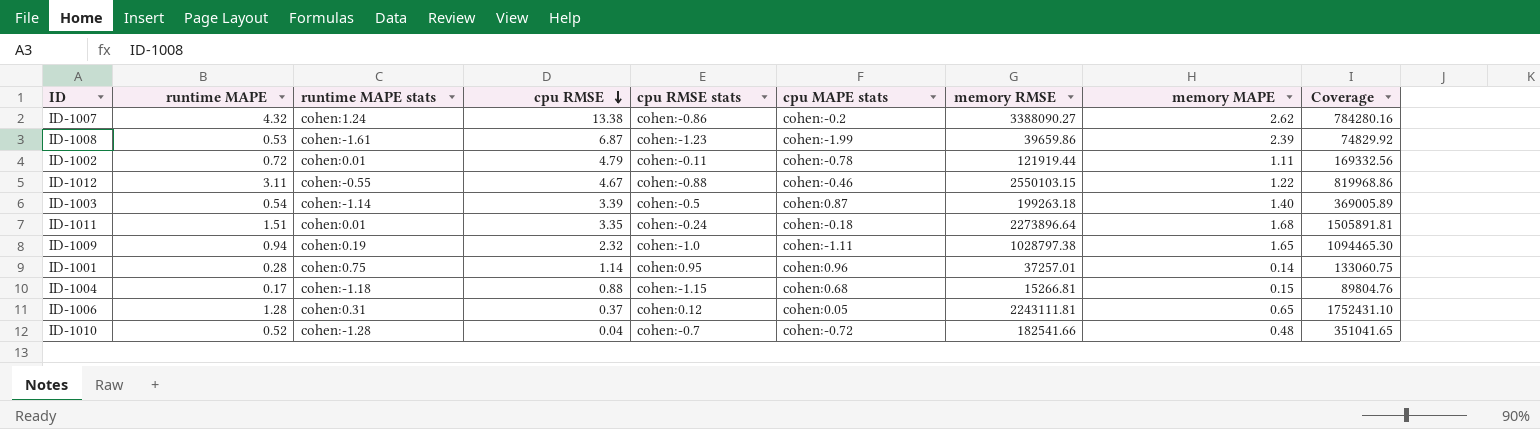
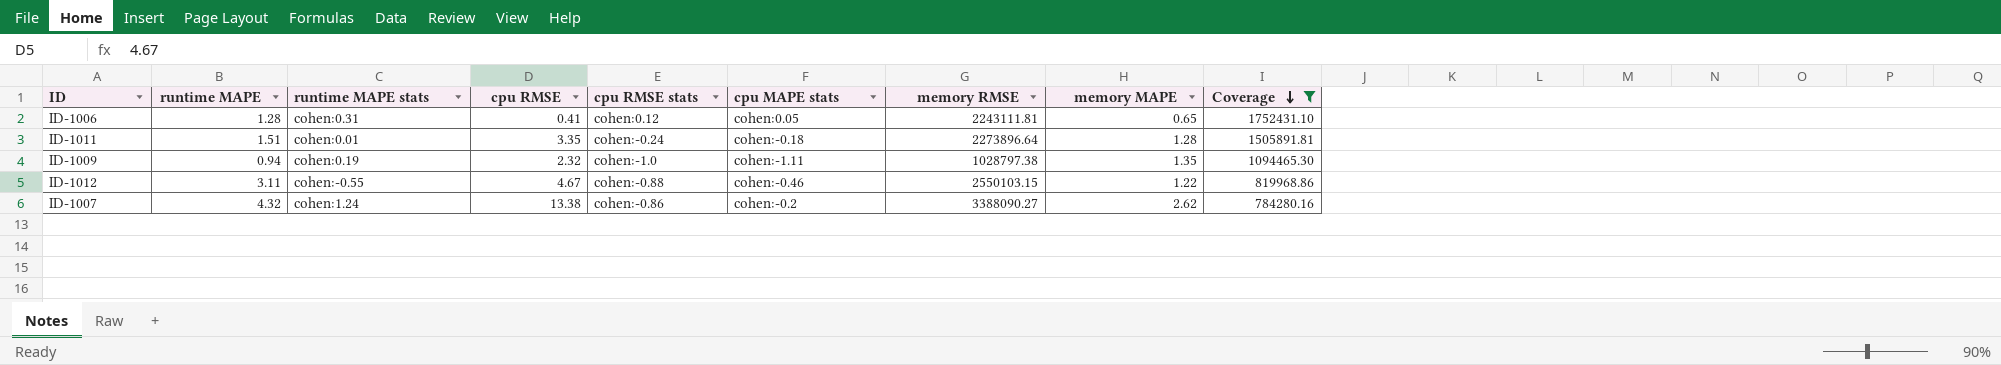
filter: none -> Coverage >= 784280.16
row order: cpu RMSE descending -> Coverage descending
ID-1006 | cpu RMSE: 0.37 -> 0.41
ID-1011 | memory MAPE: 1.68 -> 1.28
ID-1009 | memory MAPE: 1.65 -> 1.35

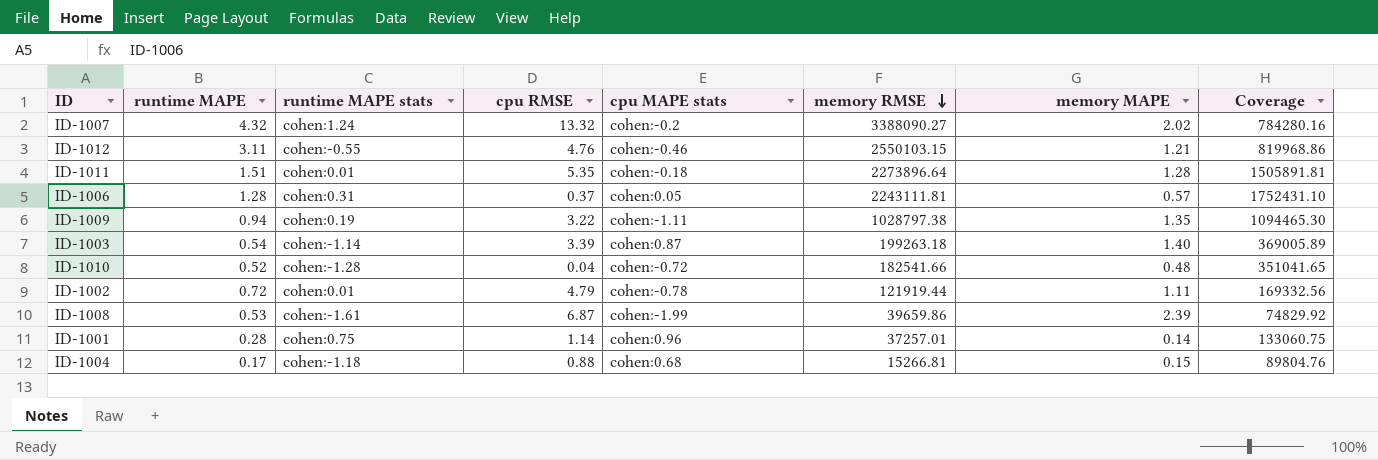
filter: Coverage >= 784280.16 -> none
row order: Coverage descending -> memory RMSE descending
column cpu RMSE stats | position: 5 -> none
ID-1007 | cpu RMSE: 13.38 -> 13.32
ID-1007 | memory MAPE: 2.62 -> 2.02
ID-1012 | cpu RMSE: 4.67 -> 4.76
ID-1012 | memory MAPE: 1.22 -> 1.21
ID-1011 | cpu RMSE: 3.35 -> 5.35
ID-1006 | cpu RMSE: 0.41 -> 0.37
ID-1006 | memory MAPE: 0.65 -> 0.57
ID-1009 | cpu RMSE: 2.32 -> 3.22

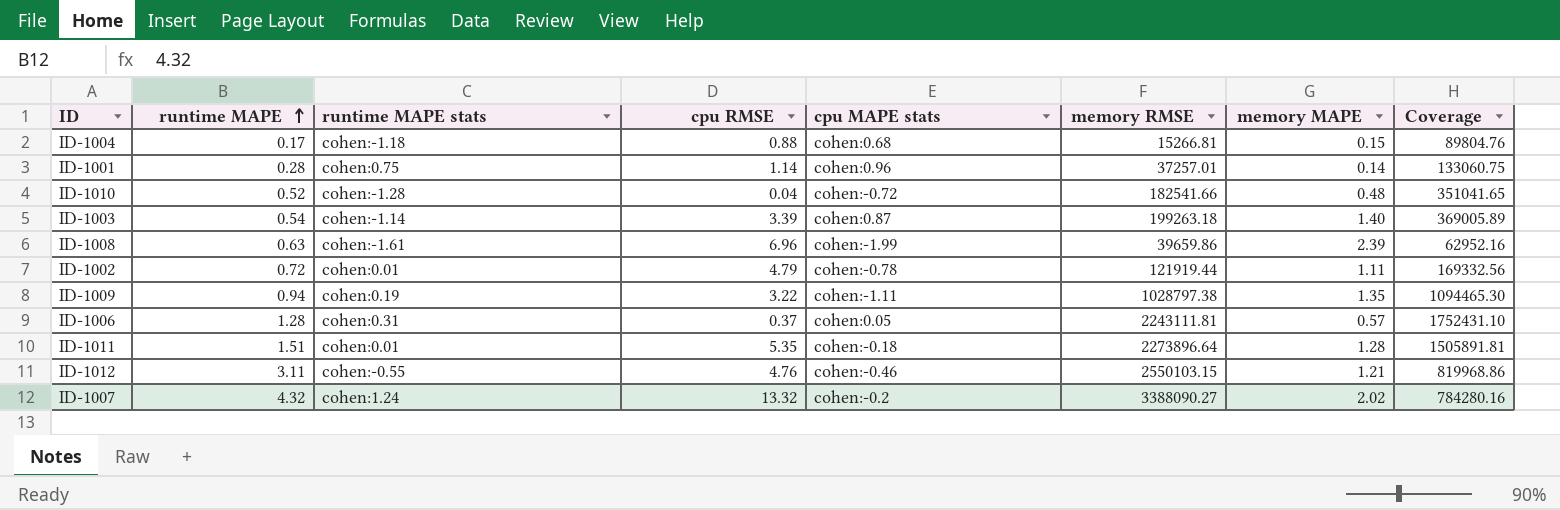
row order: memory RMSE descending -> runtime MAPE ascending
ID-1008 | runtime MAPE: 0.53 -> 0.63
ID-1008 | cpu RMSE: 6.87 -> 6.96
ID-1008 | Coverage: 74829.92 -> 62952.16

